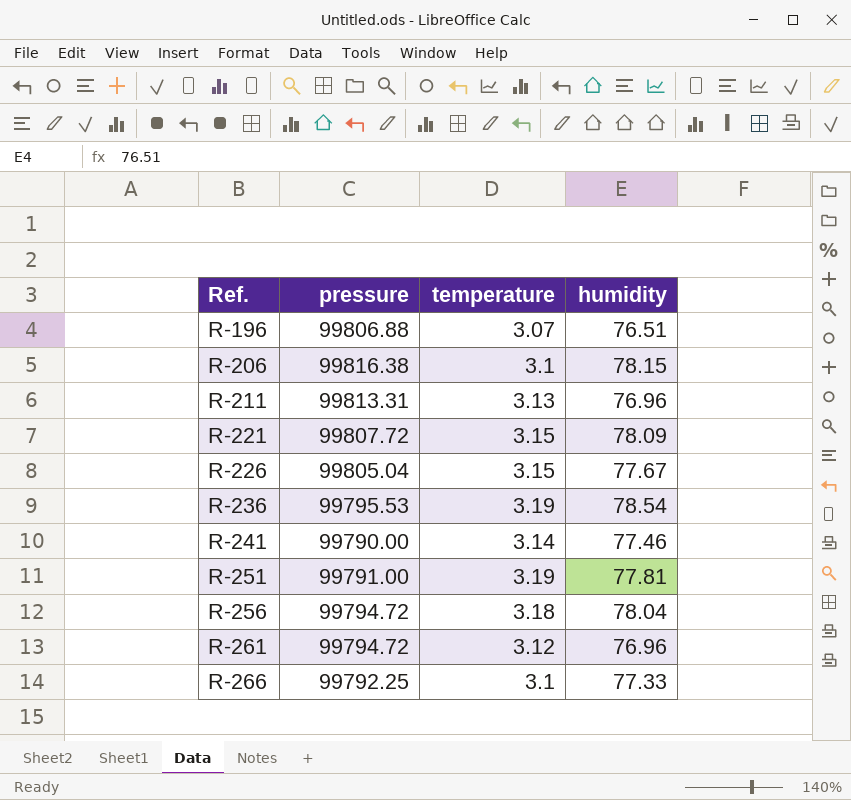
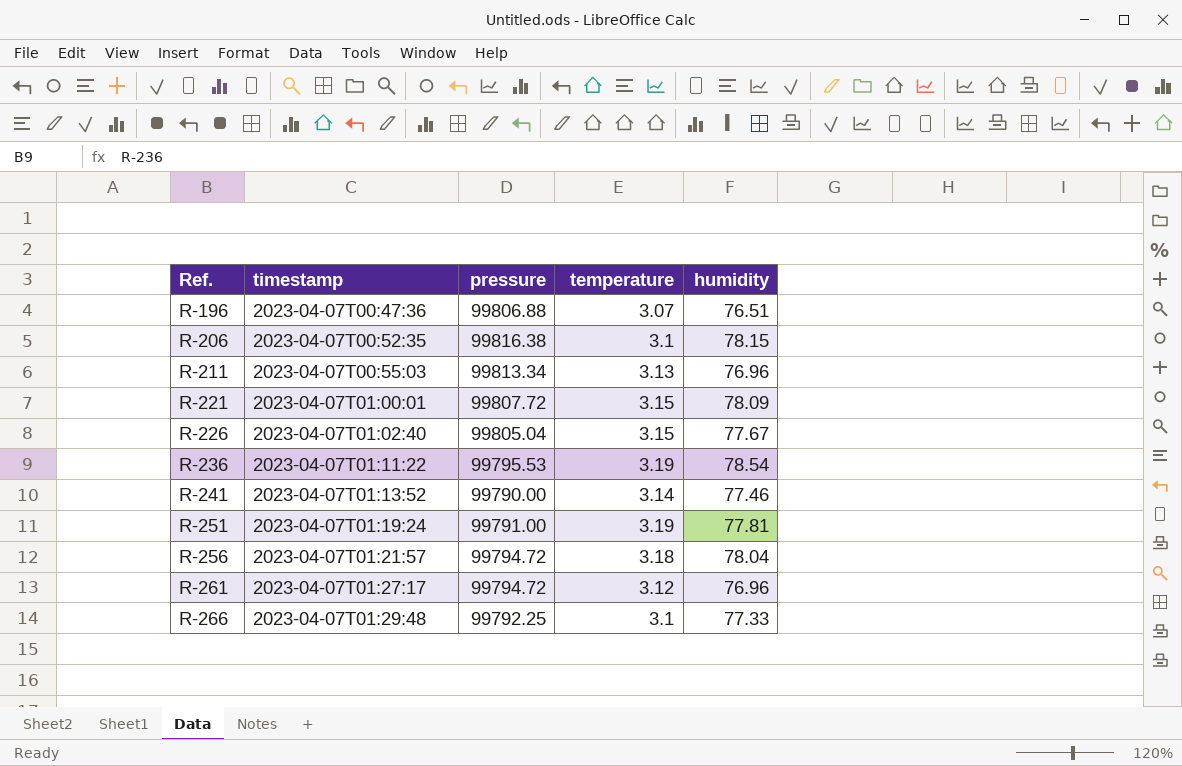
column timestamp | position: none -> 2
R-211 | pressure: 99813.31 -> 99813.34

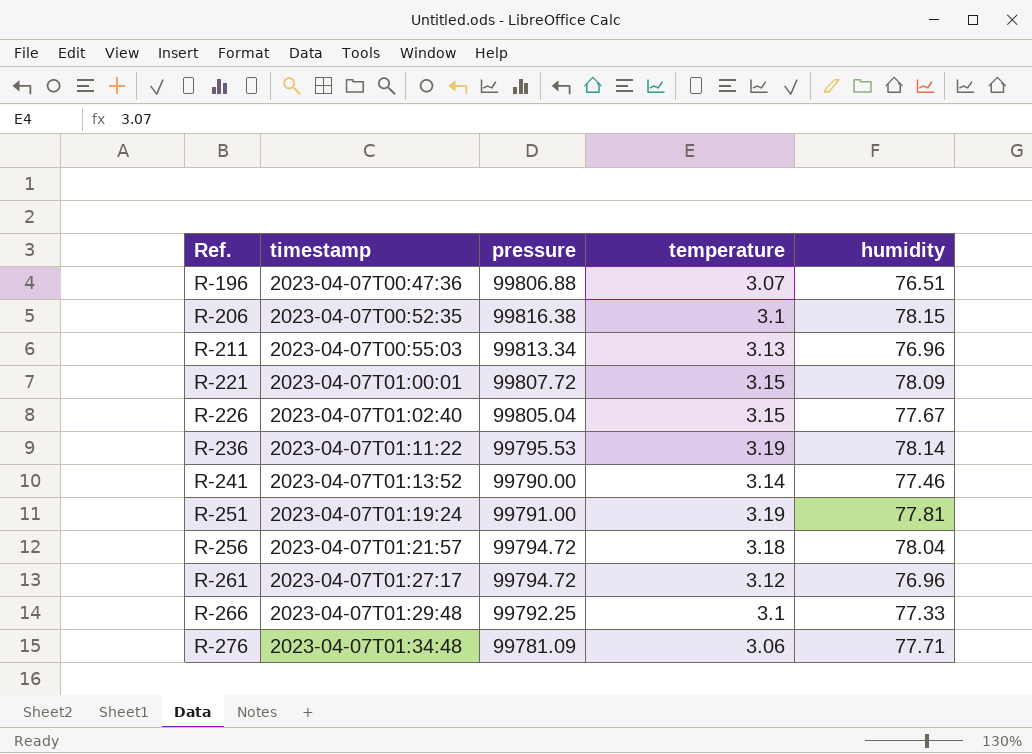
R-236 | humidity: 78.54 -> 78.14
row R-276: none -> 2023-04-07T01:34:48 | 99781.09 | 3.06 | 77.71

